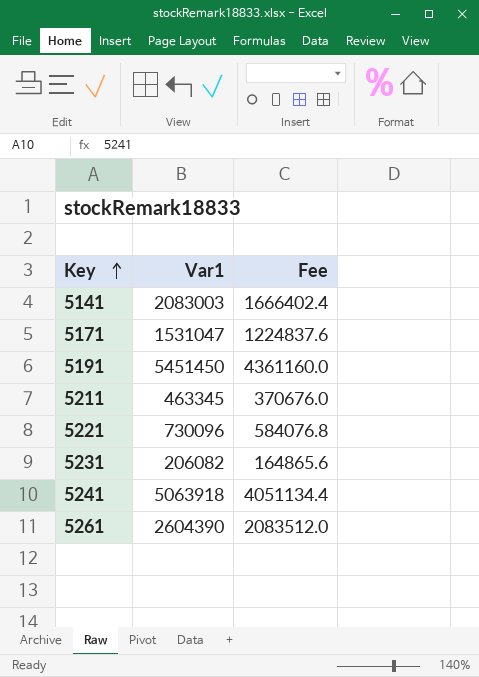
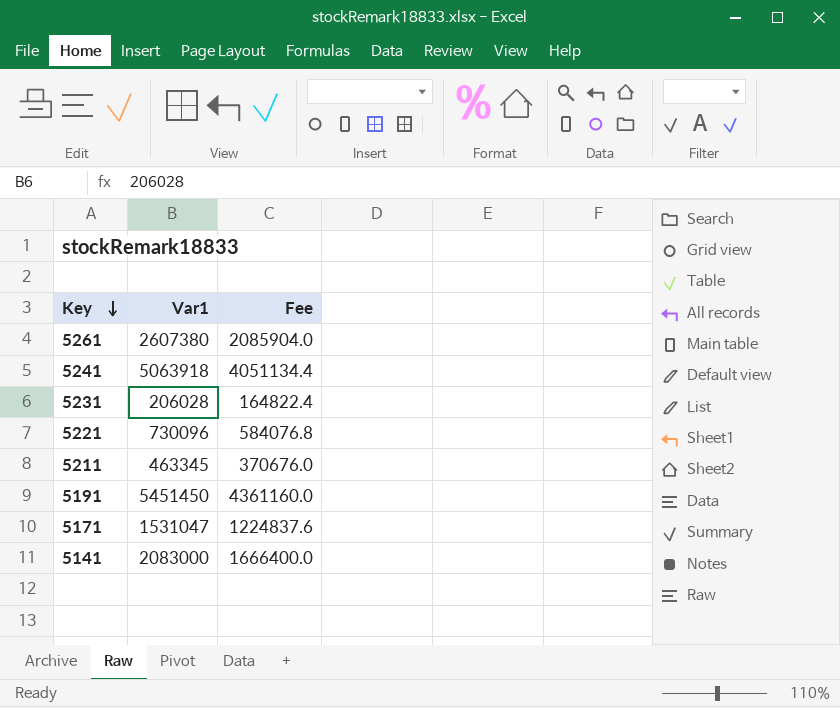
row order: Key ascending -> Key descending
5261 | Var1: 2604390 -> 2607380
5261 | Fee: 2083512.0 -> 2085904.0
5231 | Var1: 206082 -> 206028
5231 | Fee: 164865.6 -> 164822.4
5141 | Var1: 2083003 -> 2083000
5141 | Fee: 1666402.4 -> 1666400.0

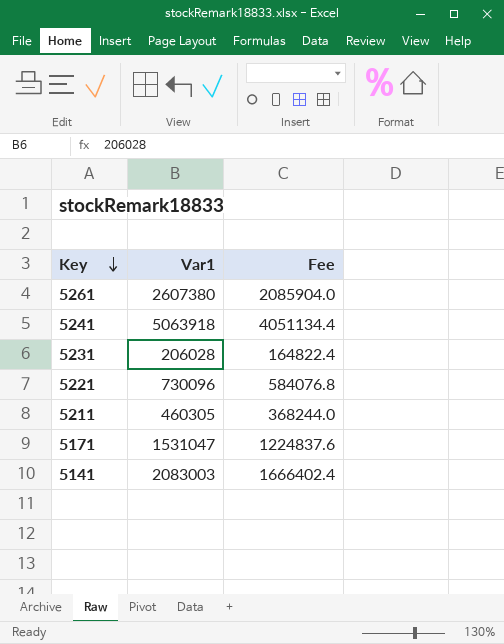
row 5191: 5451450 | 4361160.0 -> none
5211 | Var1: 463345 -> 460305
5211 | Fee: 370676.0 -> 368244.0
5141 | Var1: 2083000 -> 2083003
5141 | Fee: 1666400.0 -> 1666402.4

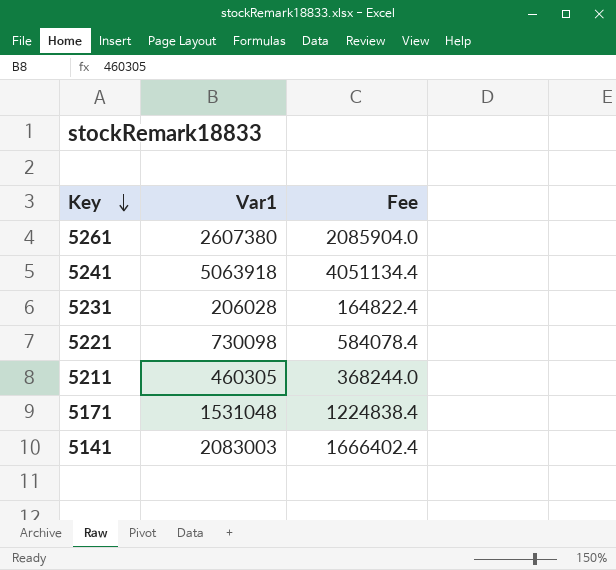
5221 | Var1: 730096 -> 730098
5221 | Fee: 584076.8 -> 584078.4
5171 | Var1: 1531047 -> 1531048
5171 | Fee: 1224837.6 -> 1224838.4

